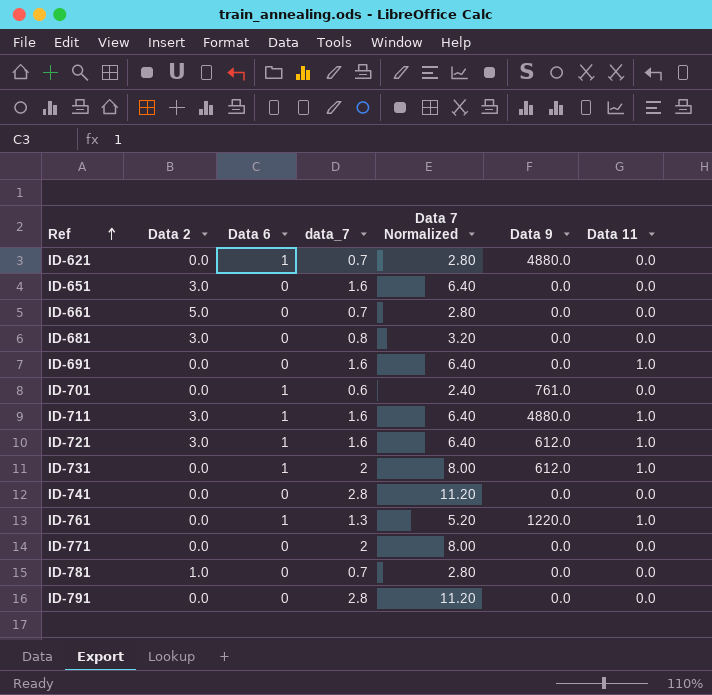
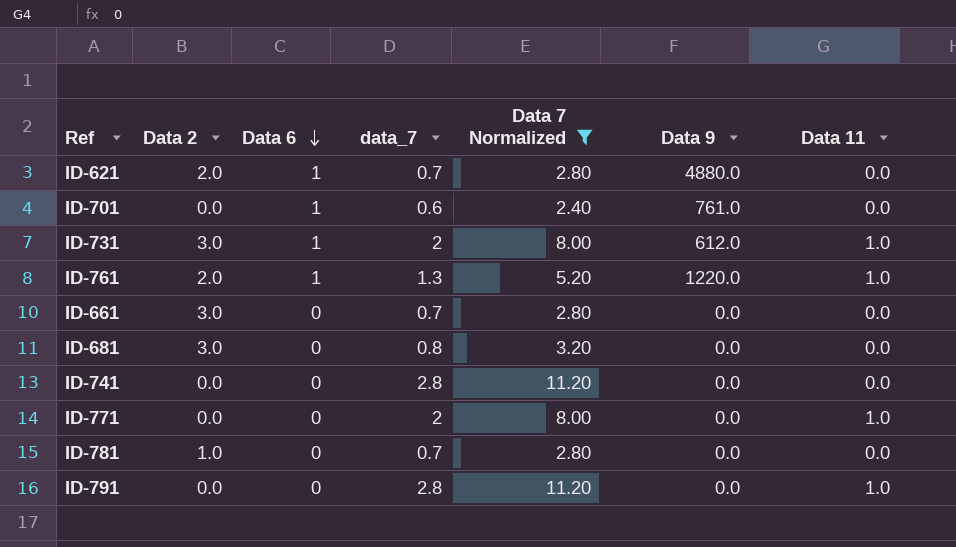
filter: none -> Data 7 Normalized != 6.40
row order: Ref ascending -> Data 6 descending
ID-621 | Data 2: 0.0 -> 2.0
ID-731 | Data 2: 0.0 -> 3.0
ID-761 | Data 2: 0.0 -> 2.0
ID-661 | Data 2: 5.0 -> 3.0
ID-771 | Data 11: 0.0 -> 1.0
ID-791 | Data 11: 0.0 -> 1.0

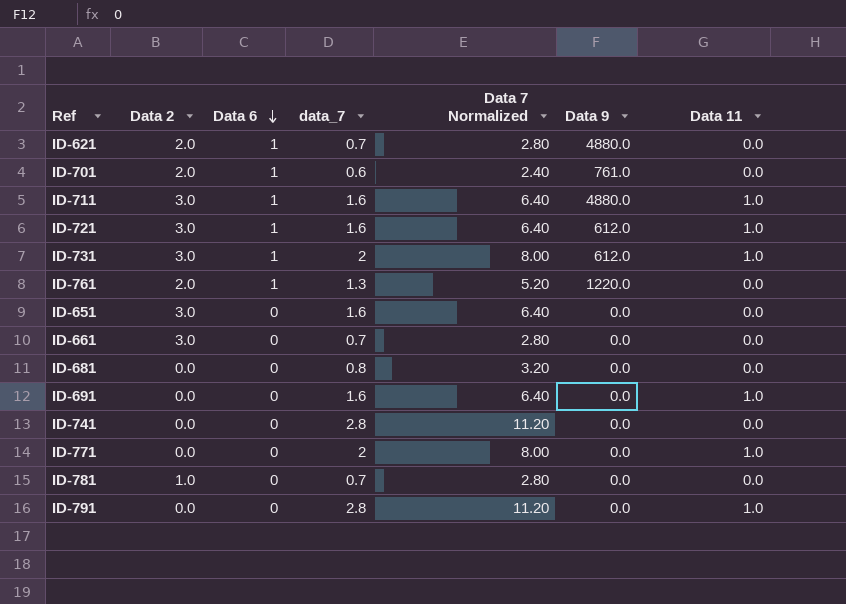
filter: Data 7 Normalized != 6.40 -> none
ID-701 | Data 2: 0.0 -> 2.0
ID-761 | Data 11: 1.0 -> 0.0
ID-681 | Data 2: 3.0 -> 0.0

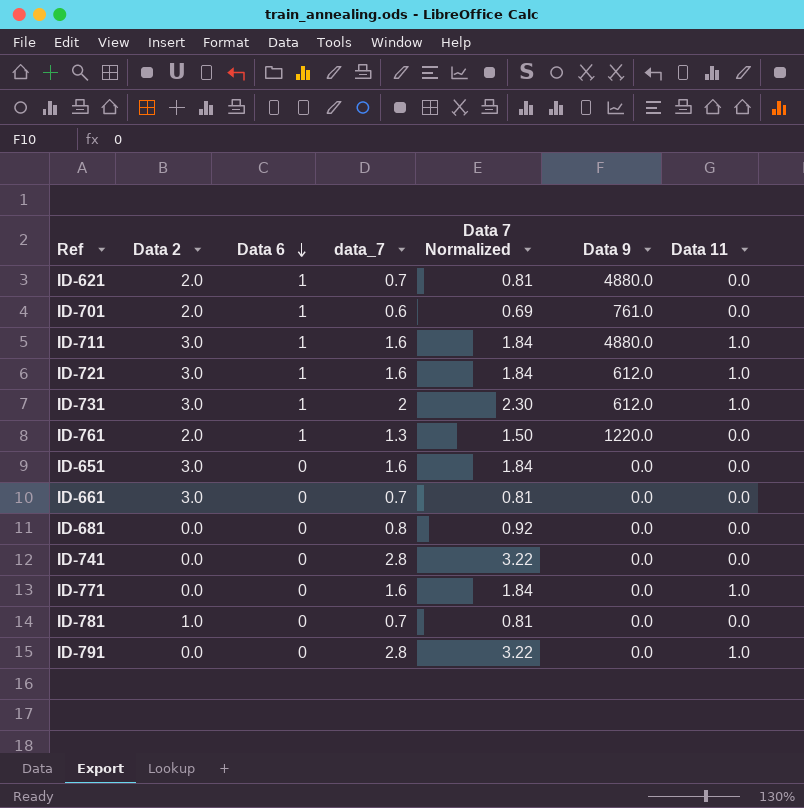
column Data 7 Normalized | formula: [data_7] * 4 -> [data_7] * 1.15
row ID-691: 0.0 | 0 | 1.6 | 6.40 | 0.0 | 1.0 -> none
ID-771 | data_7: 2 -> 1.6

